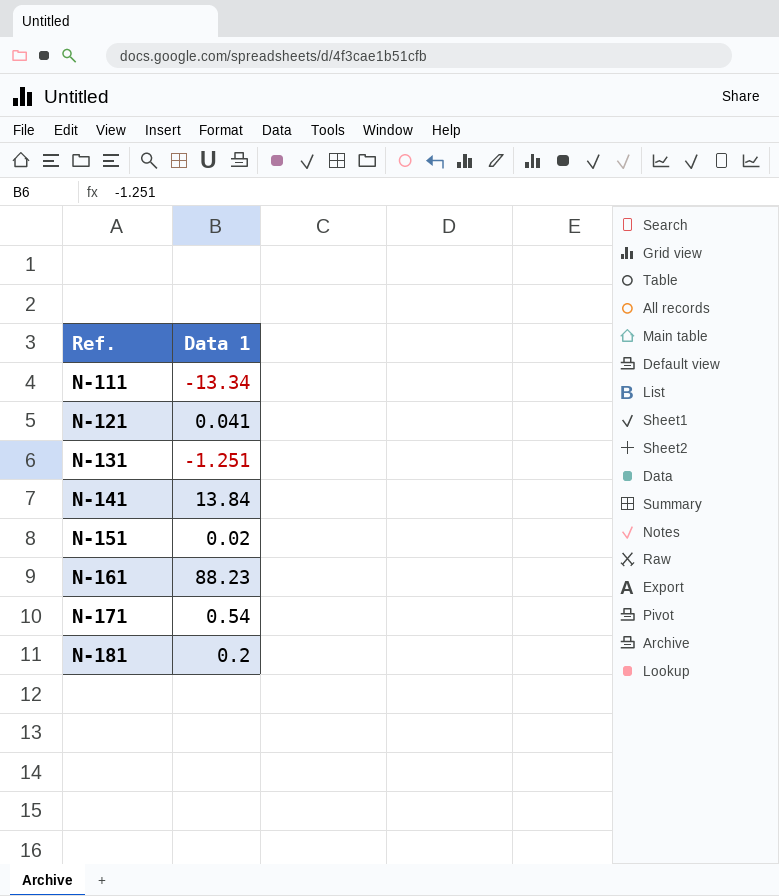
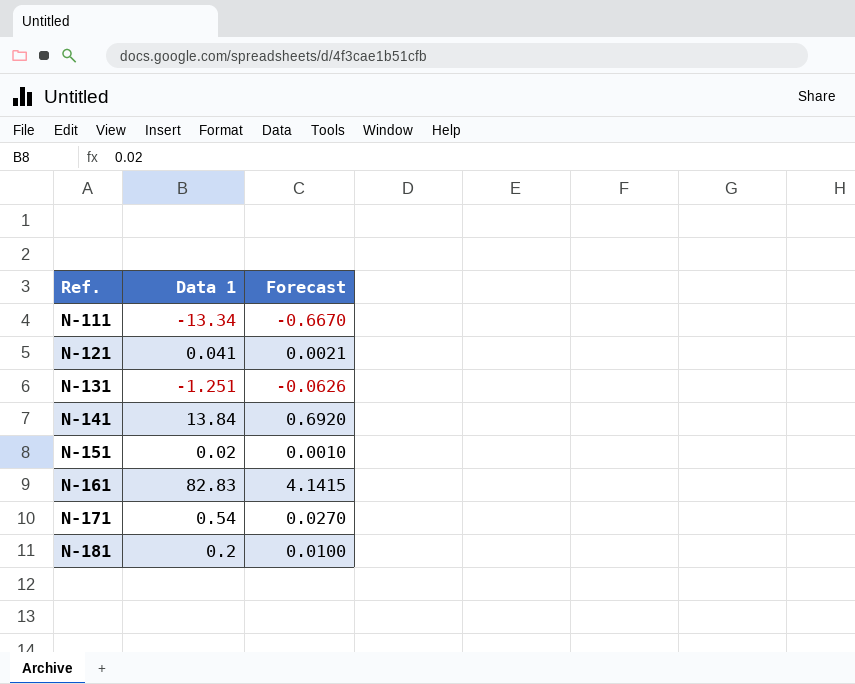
column Forecast | formula: none -> [Data 1] * 0.05
N-161 | Data 1: 88.23 -> 82.83

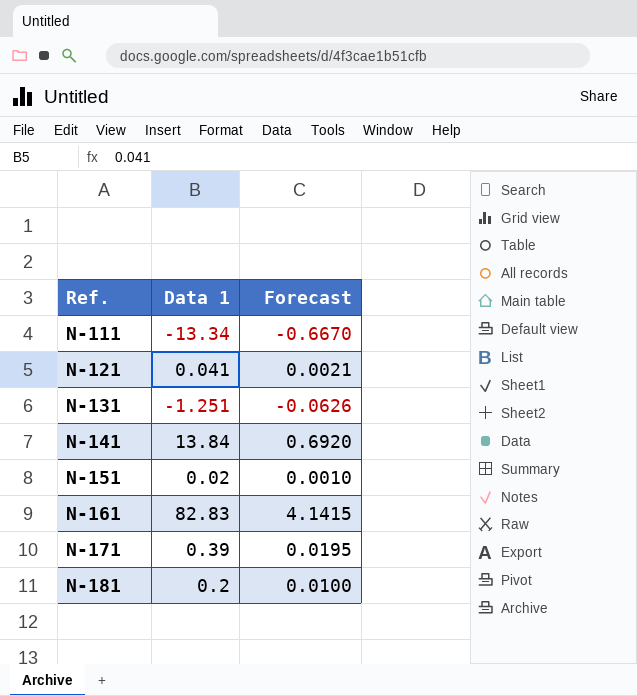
N-171 | Data 1: 0.54 -> 0.39
N-171 | Forecast: 0.0270 -> 0.0195

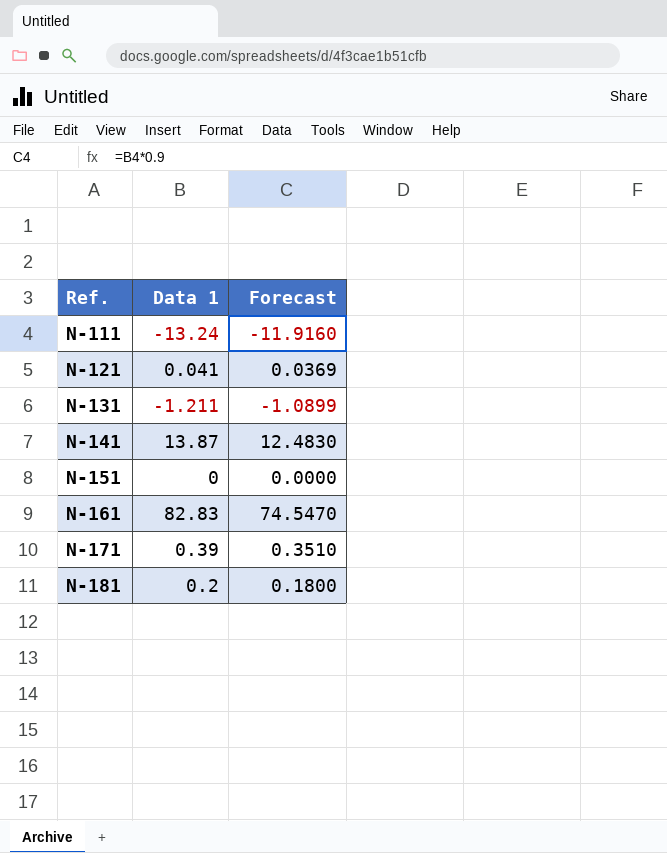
column Forecast | formula: [Data 1] * 0.05 -> [Data 1] * 0.9
N-111 | Data 1: -13.34 -> -13.24
N-131 | Data 1: -1.251 -> -1.211
N-141 | Data 1: 13.84 -> 13.87
N-151 | Data 1: 0.02 -> 0

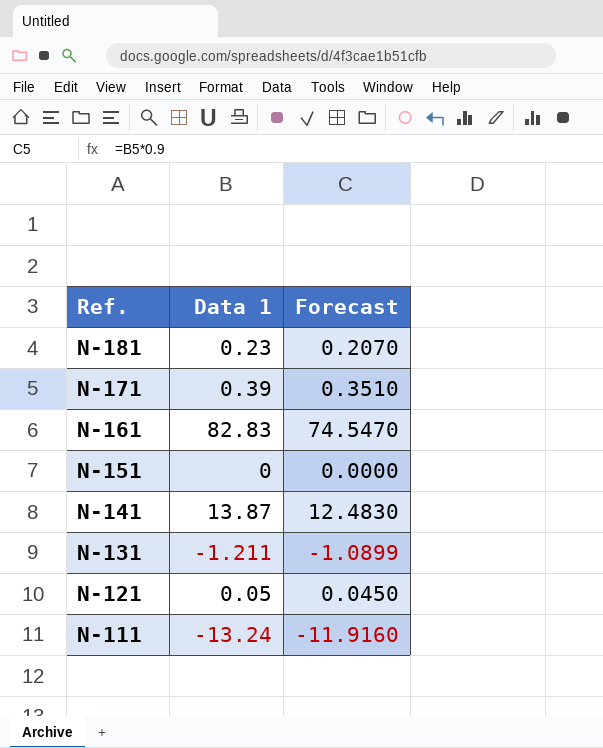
row order: Ref. ascending -> Ref. descending
N-181 | Data 1: 0.2 -> 0.23
N-181 | Forecast: 0.1800 -> 0.2070
N-121 | Data 1: 0.041 -> 0.05
N-121 | Forecast: 0.0369 -> 0.0450

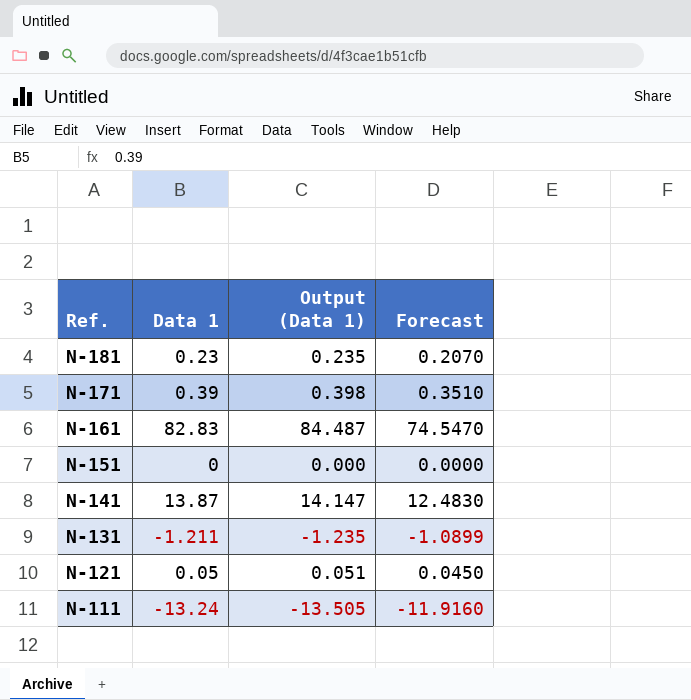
column Output (Data 1) | formula: none -> [Data 1] * 1.02

